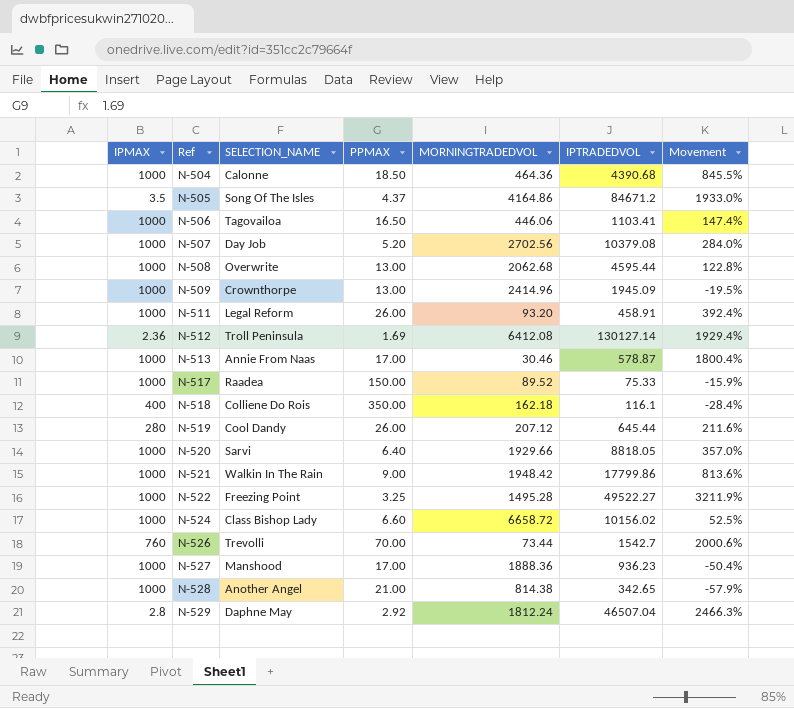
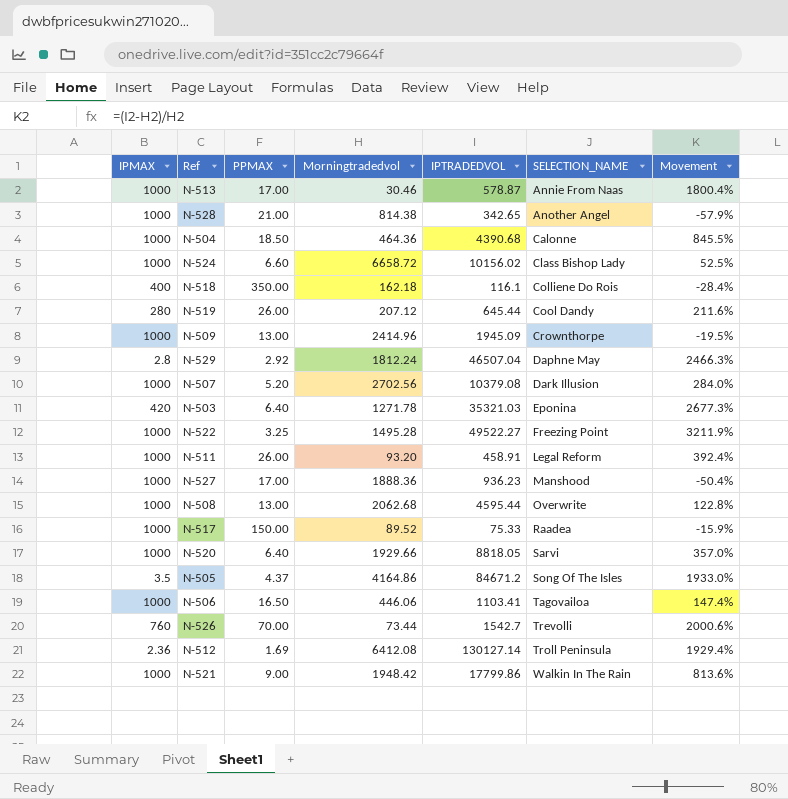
row order: Ref ascending -> SELECTION_NAME ascending
column name: MORNINGTRADEDVOL -> Morningtradedvol
column SELECTION_NAME | position: 3 -> 6
N-507 | SELECTION_NAME: Day Job -> Dark Illusion
row N-503: none -> 420 | 6.40 | 1271.78 | 35321.03 | Eponina | 2677.3%

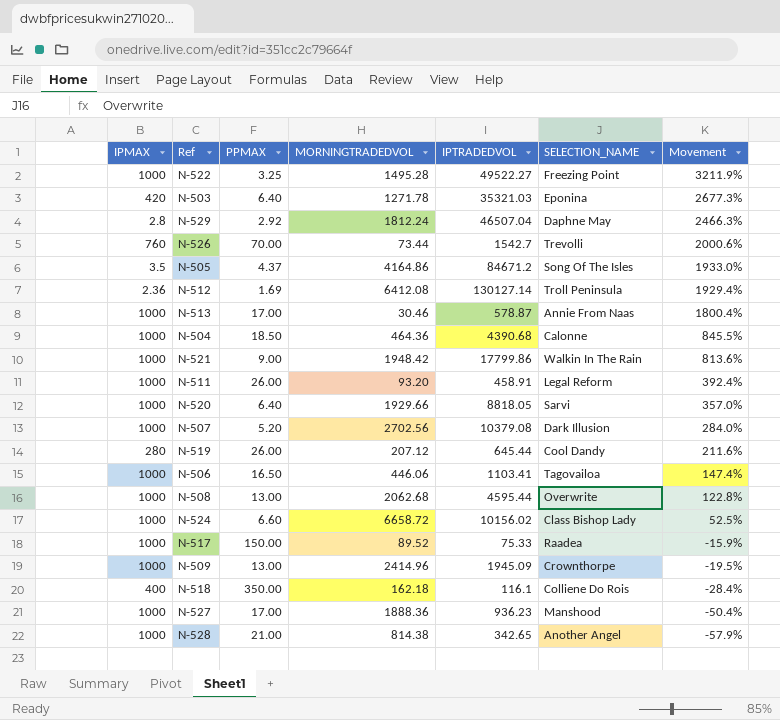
row order: SELECTION_NAME ascending -> Movement descending
column name: Morningtradedvol -> MORNINGTRADEDVOL

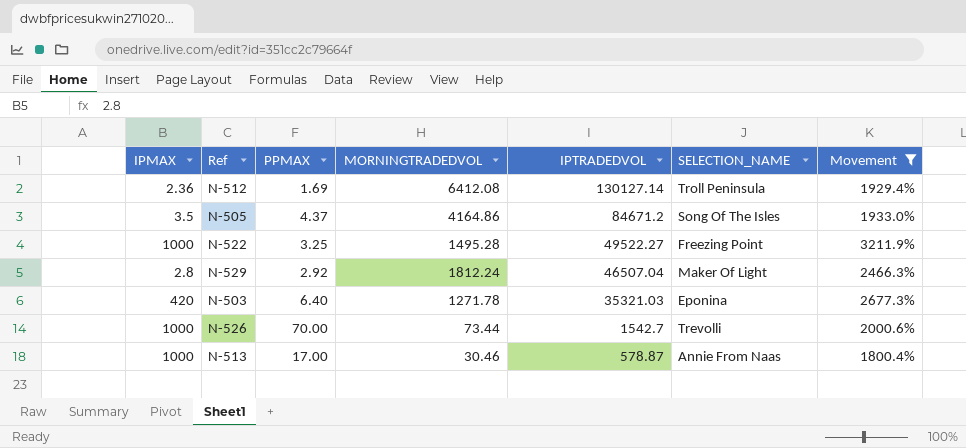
filter: none -> Movement >= 1800.4%
row order: Movement descending -> IPTRADEDVOL descending
N-529 | SELECTION_NAME: Daphne May -> Maker Of Light
N-526 | IPMAX: 760 -> 1000

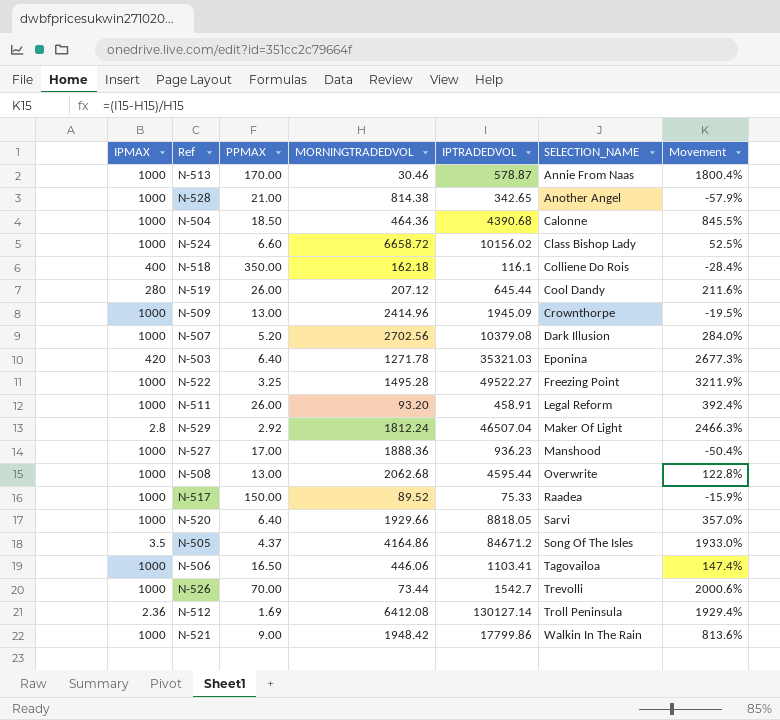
filter: Movement >= 1800.4% -> none
row order: IPTRADEDVOL descending -> SELECTION_NAME ascending
N-513 | PPMAX: 17.00 -> 170.00

